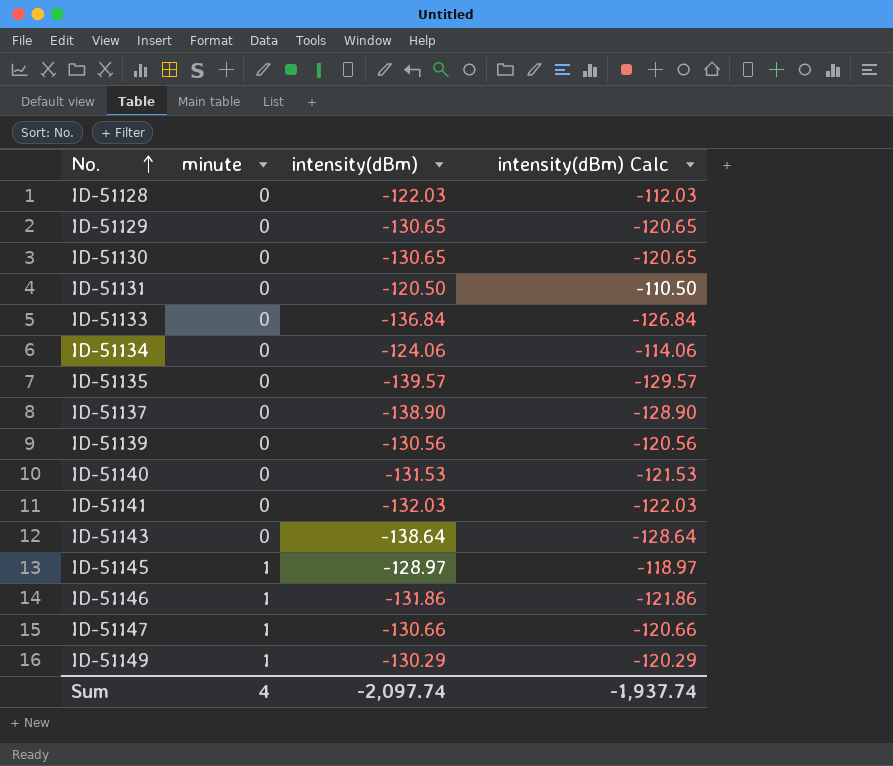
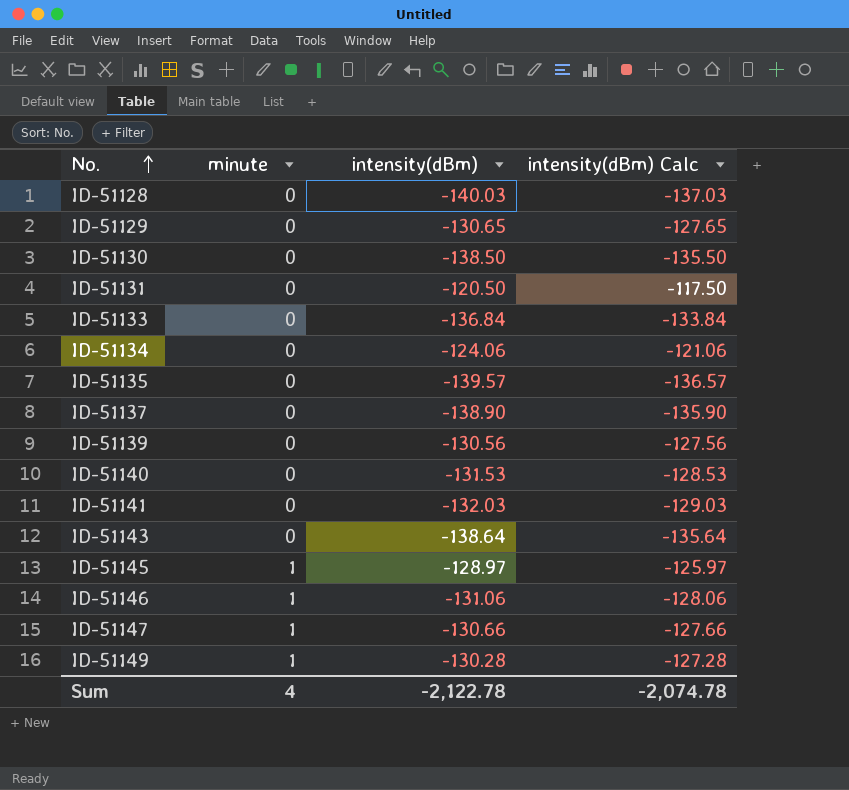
column intensity(dBm) Calc | formula: [intensity(dBm)] + 10 -> [intensity(dBm)] + 3
ID-51128 | intensity(dBm): -122.03 -> -140.03
ID-51130 | intensity(dBm): -130.65 -> -138.50
ID-51146 | intensity(dBm): -131.86 -> -131.06
ID-51149 | intensity(dBm): -130.29 -> -130.28
Sum | intensity(dBm): -2,097.74 -> -2,122.78
Sum | intensity(dBm) Calc: -1,937.74 -> -2,074.78

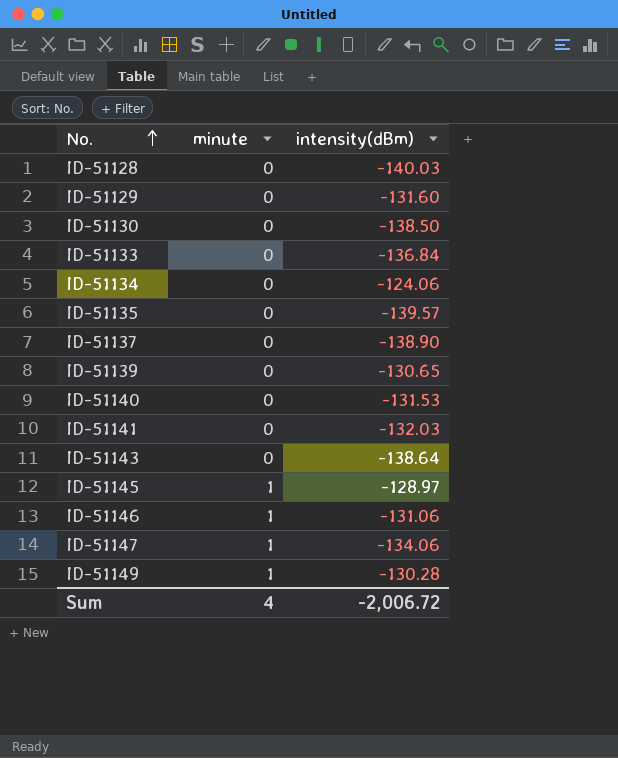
column intensity(dBm) Calc | formula: [intensity(dBm)] + 3 -> none
row ID-51131: 0 | -120.50 | -117.50 -> none
ID-51129 | intensity(dBm): -130.65 -> -131.60
ID-51139 | intensity(dBm): -130.56 -> -130.65
ID-51147 | intensity(dBm): -130.66 -> -134.06
Sum | intensity(dBm): -2,122.78 -> -2,006.72

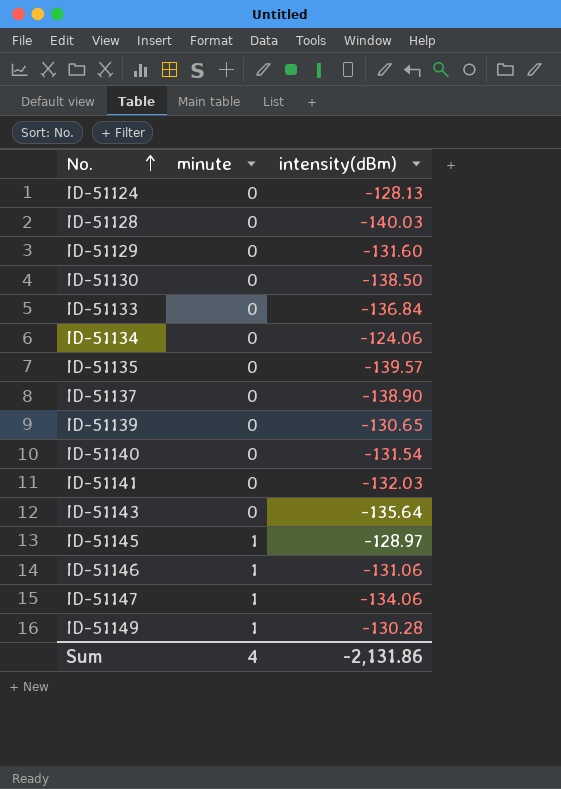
row ID-51124: none -> 0 | -128.13
ID-51140 | intensity(dBm): -131.53 -> -131.54
ID-51143 | intensity(dBm): -138.64 -> -135.64
Sum | intensity(dBm): -2,006.72 -> -2,131.86

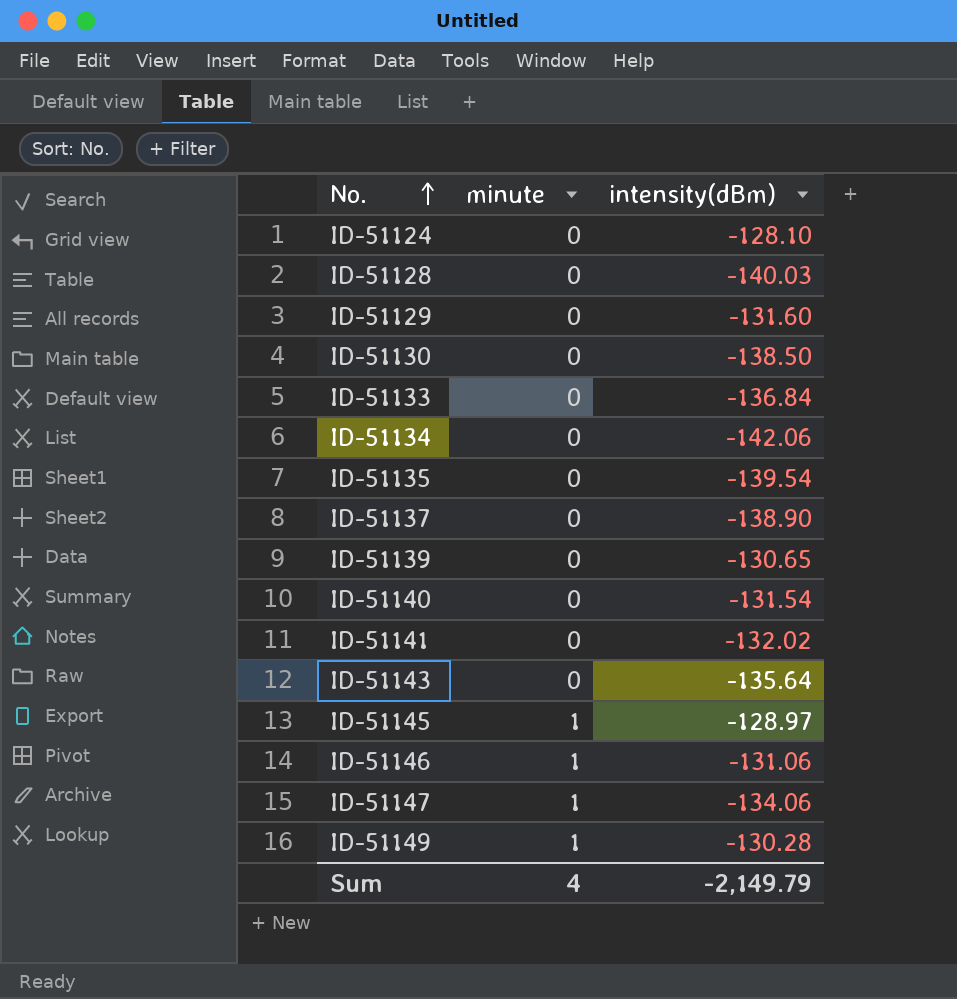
ID-51124 | intensity(dBm): -128.13 -> -128.10
ID-51134 | intensity(dBm): -124.06 -> -142.06
ID-51135 | intensity(dBm): -139.57 -> -139.54
ID-51141 | intensity(dBm): -132.03 -> -132.02
Sum | intensity(dBm): -2,131.86 -> -2,149.79

